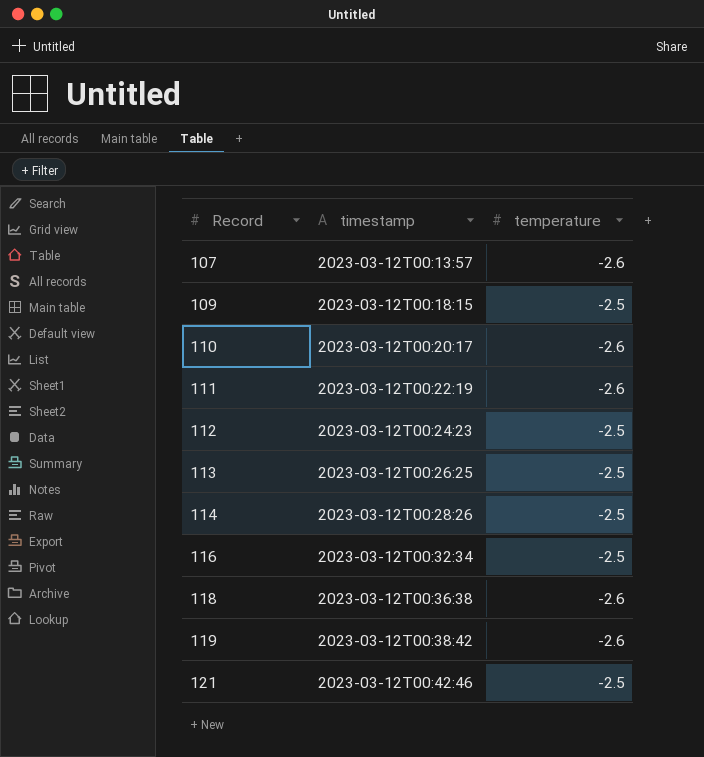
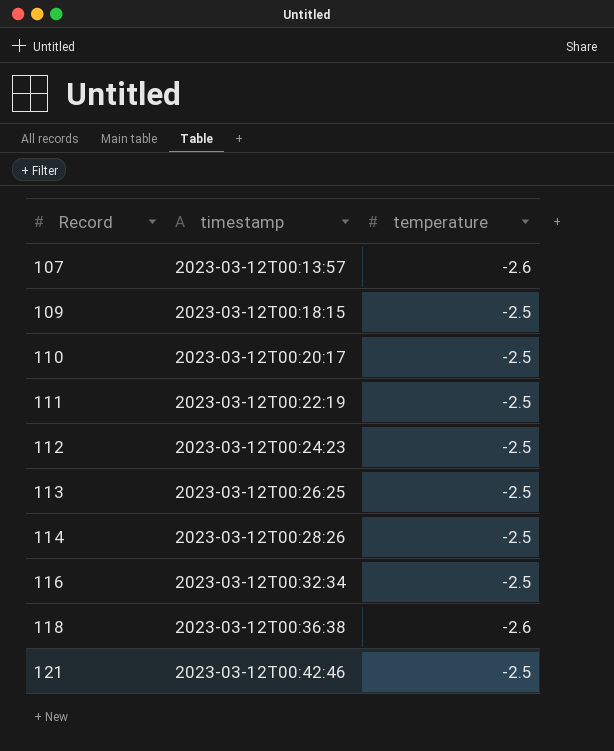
row 119: 2023-03-12T00:38:42 | -2.6 -> none
110 | temperature: -2.6 -> -2.5
111 | temperature: -2.6 -> -2.5

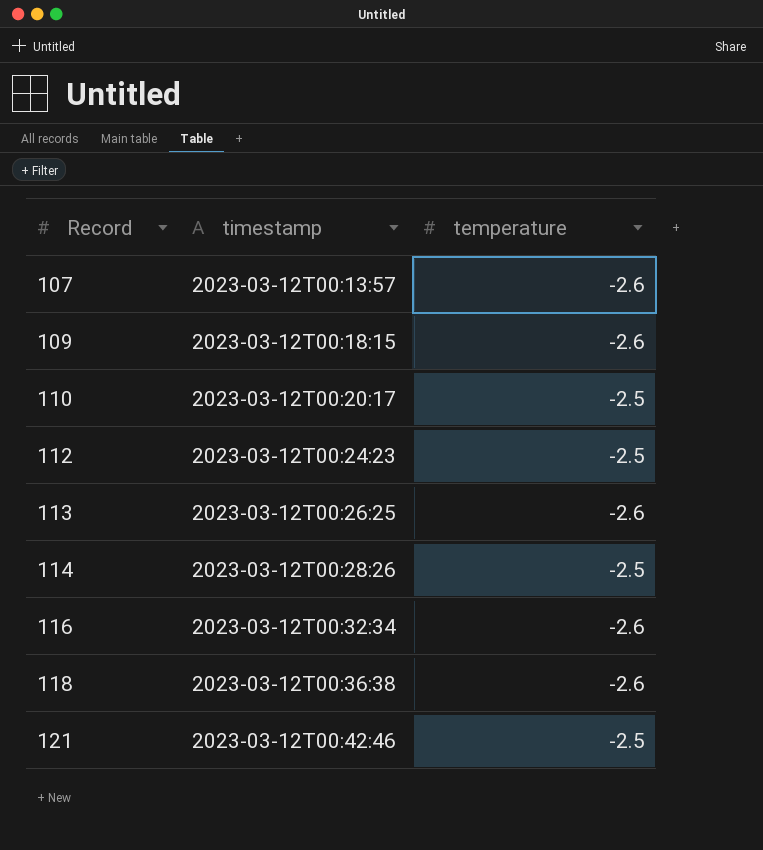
row 111: 2023-03-12T00:22:19 | -2.5 -> none
109 | temperature: -2.5 -> -2.6
113 | temperature: -2.5 -> -2.6
116 | temperature: -2.5 -> -2.6

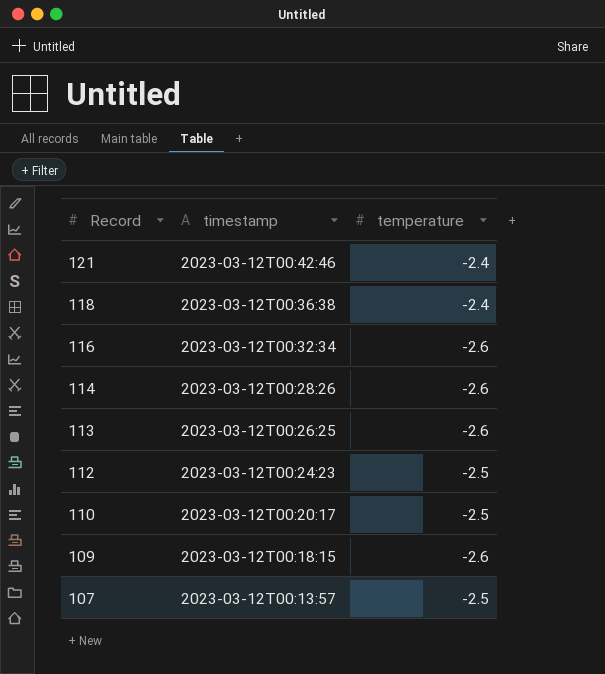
row order: Record ascending -> Record descending
121 | temperature: -2.5 -> -2.4
118 | temperature: -2.6 -> -2.4
114 | temperature: -2.5 -> -2.6
107 | temperature: -2.6 -> -2.5

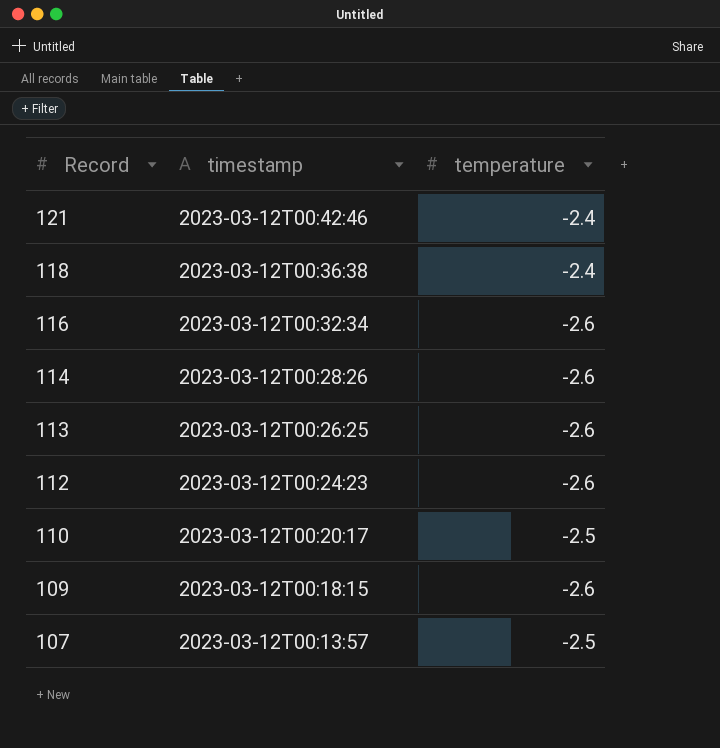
112 | temperature: -2.5 -> -2.6

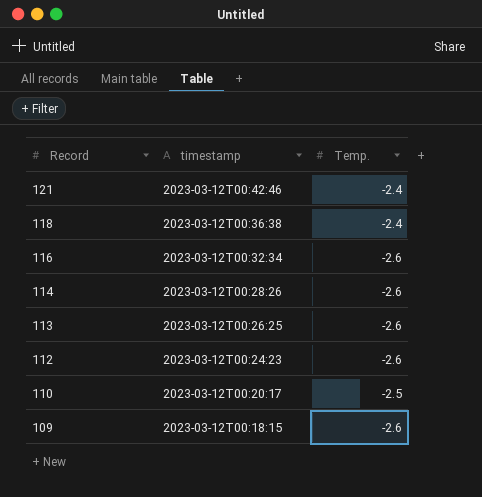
column name: temperature -> Temp.
row 107: 2023-03-12T00:13:57 | -2.5 -> none

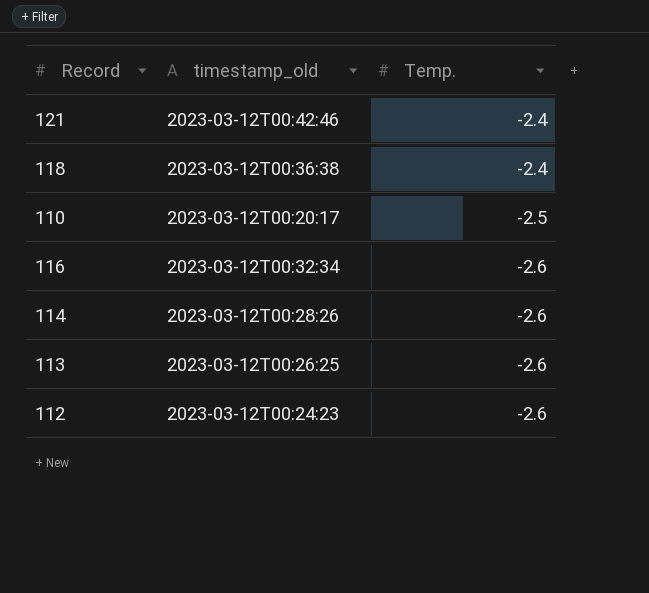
row order: Record descending -> Temp. descending
column name: timestamp -> timestamp_old
row 109: 2023-03-12T00:18:15 | -2.6 -> none

